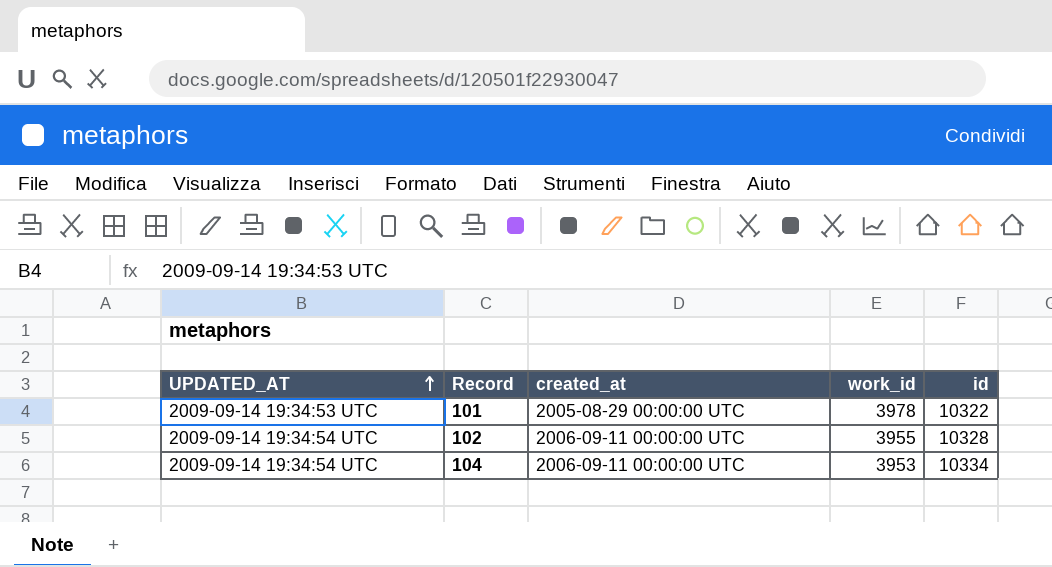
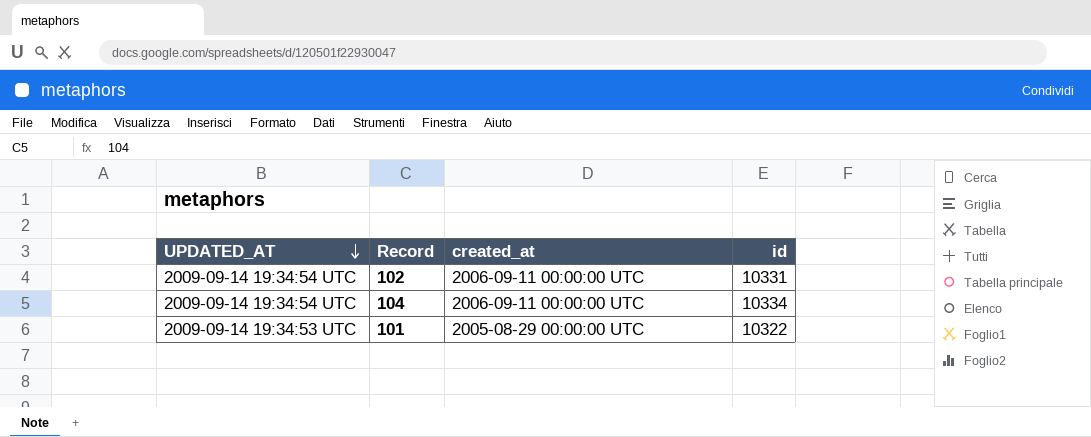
row order: UPDATED_AT ascending -> UPDATED_AT descending
column work_id | position: 4 -> none
102 | id: 10328 -> 10331

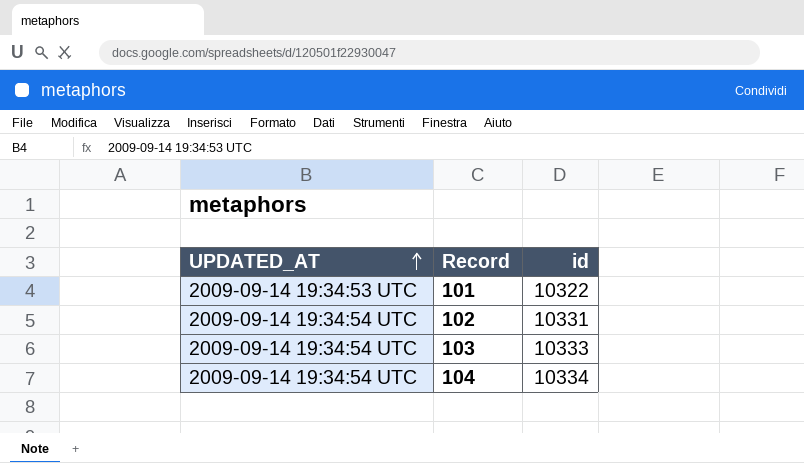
row order: UPDATED_AT descending -> UPDATED_AT ascending
column created_at | position: 3 -> none
row 103: none -> 2009-09-14 19:34:54 UTC | 10333

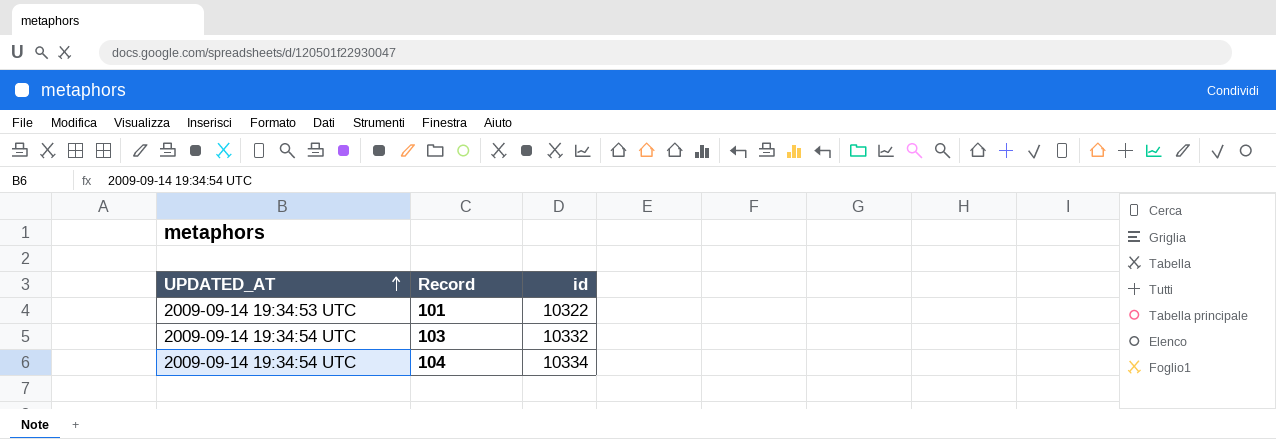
row 102: 2009-09-14 19:34:54 UTC | 10331 -> none
103 | id: 10333 -> 10332

